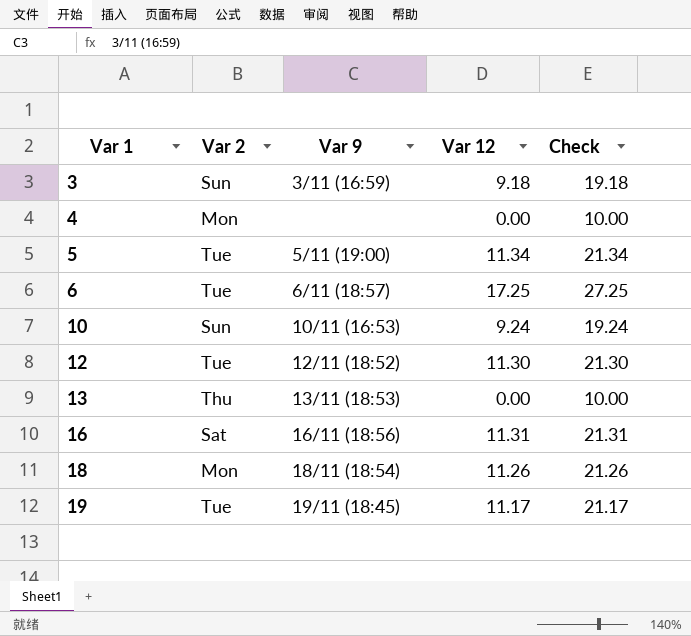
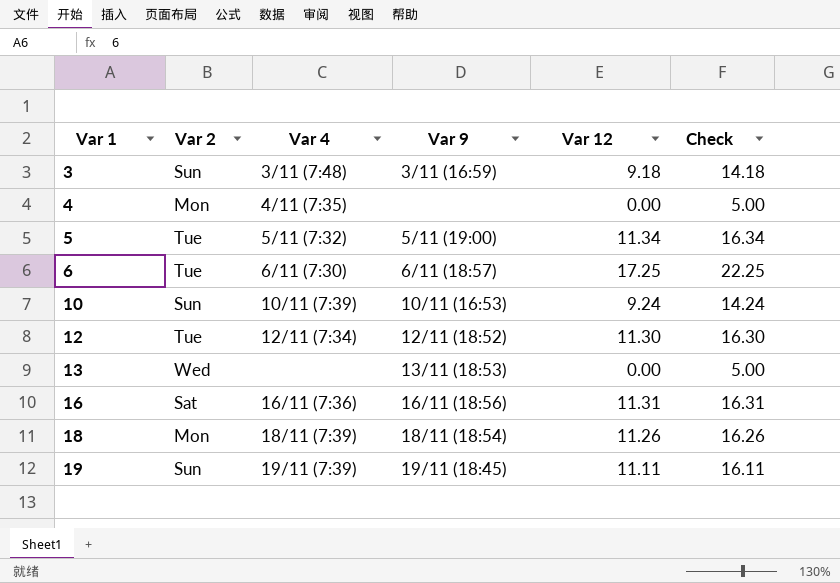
column Var 4 | position: none -> 3
column Check | formula: [Var 12] + 10 -> [Var 12] + 5
13 | Var 2: Thu -> Wed
19 | Var 2: Tue -> Sun
19 | Var 12: 11.17 -> 11.11

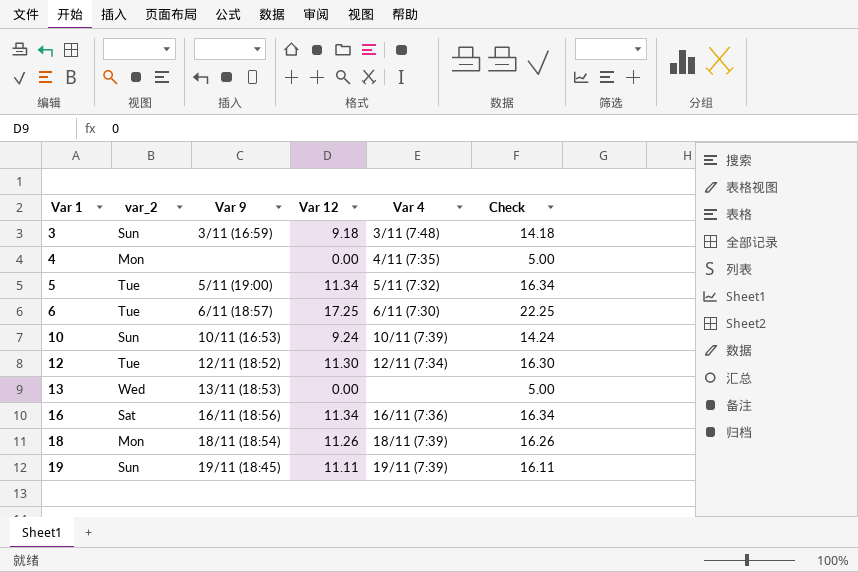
column name: Var 2 -> var_2
column Var 4 | position: 3 -> 5
16 | Var 12: 11.31 -> 11.34
16 | Check: 16.31 -> 16.34

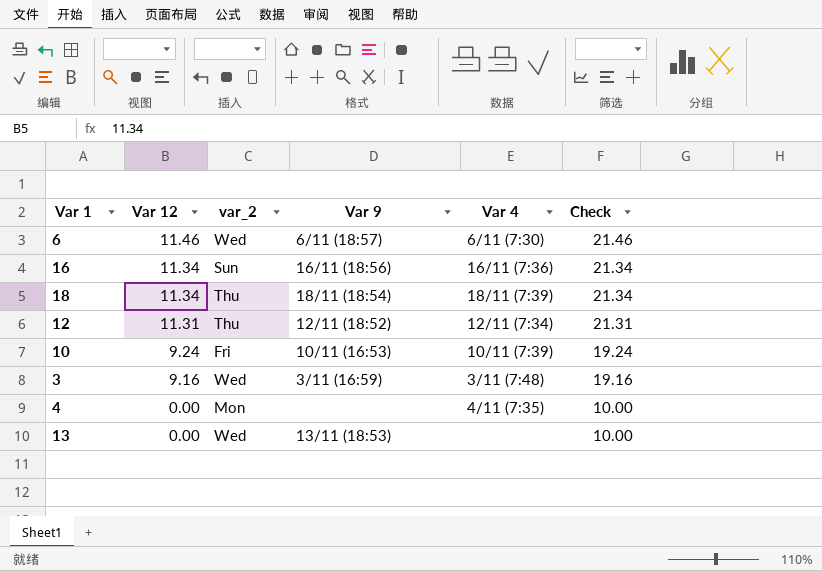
row order: Var 1 ascending -> Var 12 descending
column Var 12 | position: 4 -> 2
column Check | formula: [Var 12] + 5 -> [Var 12] + 10
row 5: Tue | 5/11 (19:00) | 11.34 | 5/11 (7:32) | 16.34 -> none
row 19: Sun | 19/11 (18:45) | 11.11 | 19/11 (7:39) | 16.11 -> none
6 | Var 12: 17.25 -> 11.46
6 | var_2: Tue -> Wed
16 | var_2: Sat -> Sun
18 | Var 12: 11.26 -> 11.34
18 | var_2: Mon -> Thu
12 | Var 12: 11.30 -> 11.31
12 | var_2: Tue -> Thu
10 | var_2: Sun -> Fri
3 | Var 12: 9.18 -> 9.16
3 | var_2: Sun -> Wed

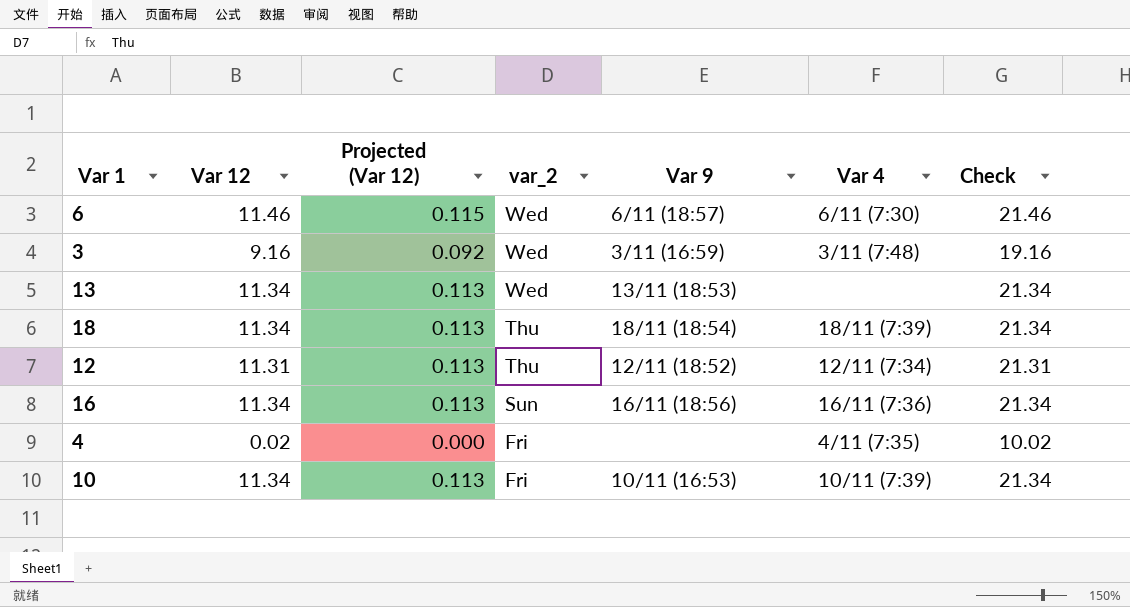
row order: Var 12 descending -> var_2 descending
column Projected (Var 12) | formula: none -> [Var 12] * 0.01
13 | Var 12: 0.00 -> 11.34
13 | Check: 10.00 -> 21.34
4 | Var 12: 0.00 -> 0.02
4 | var_2: Mon -> Fri
4 | Check: 10.00 -> 10.02
10 | Var 12: 9.24 -> 11.34
10 | Check: 19.24 -> 21.34

